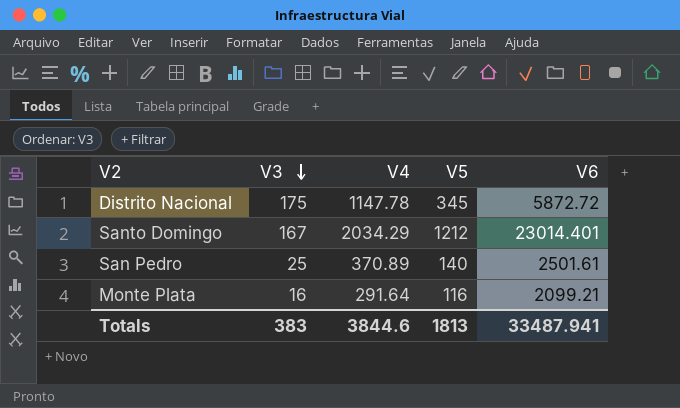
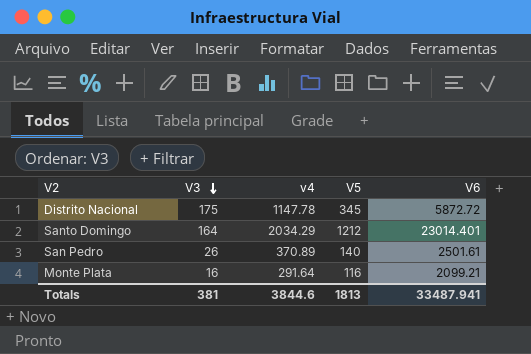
column name: V4 -> v4
Santo Domingo | V3: 167 -> 164
San Pedro | V3: 25 -> 26
Totals | V3: 383 -> 381

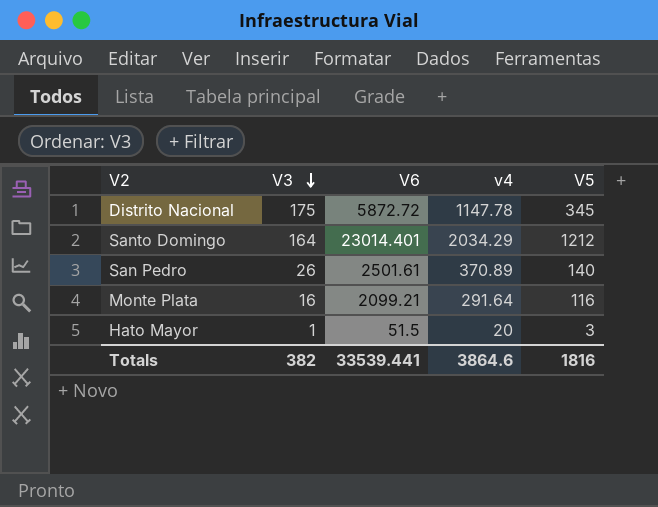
column V6 | position: 5 -> 3
row Hato Mayor: none -> 1 | 51.5 | 20 | 3
Totals | V3: 381 -> 382
Totals | V6: 33487.941 -> 33539.441
Totals | v4: 3844.6 -> 3864.6
Totals | V5: 1813 -> 1816

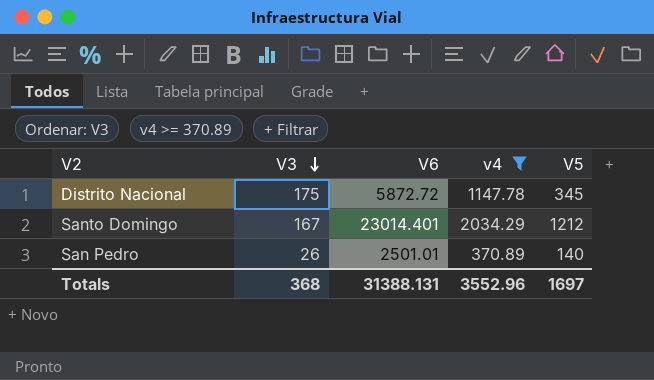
filter: none -> v4 >= 370.89
Santo Domingo | V3: 164 -> 167
San Pedro | V6: 2501.61 -> 2501.01
Totals | V3: 382 -> 368
Totals | V6: 33539.441 -> 31388.131
Totals | v4: 3864.6 -> 3552.96
Totals | V5: 1816 -> 1697

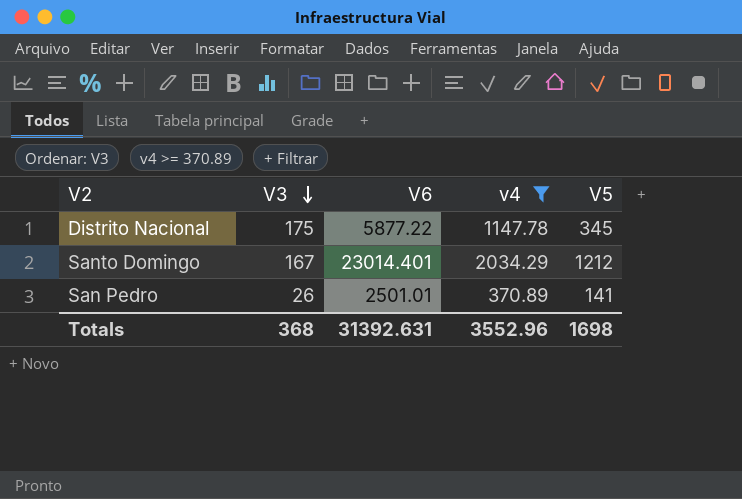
Distrito Nacional | V6: 5872.72 -> 5877.22
San Pedro | V5: 140 -> 141
Totals | V6: 31388.131 -> 31392.631
Totals | V5: 1697 -> 1698

